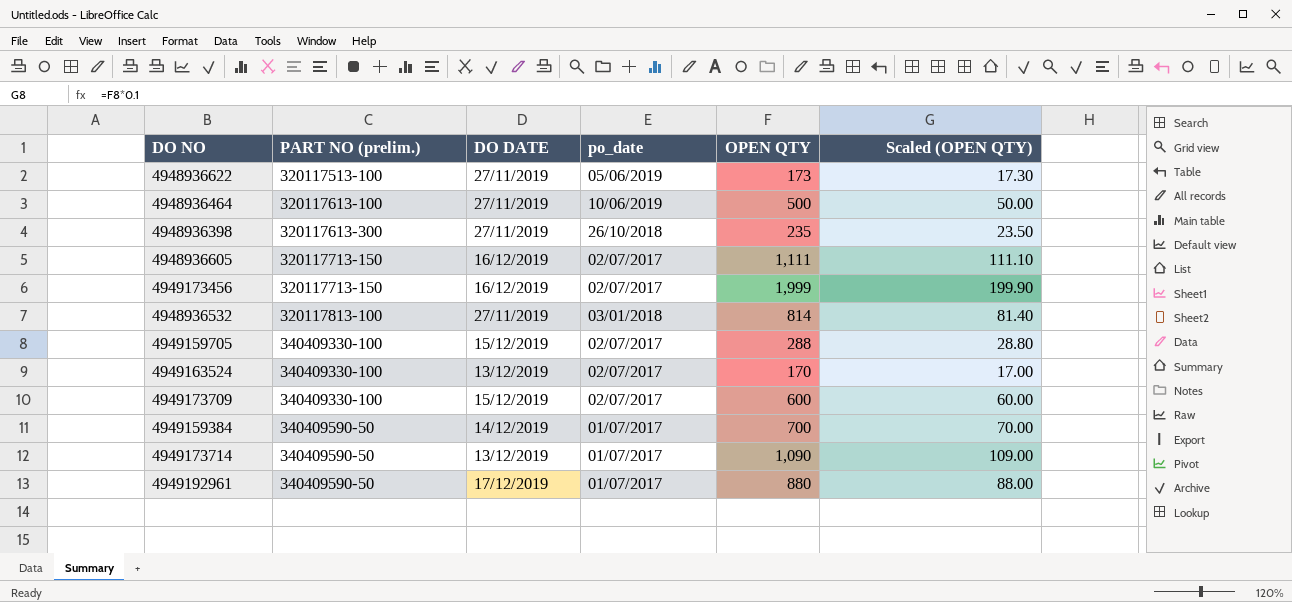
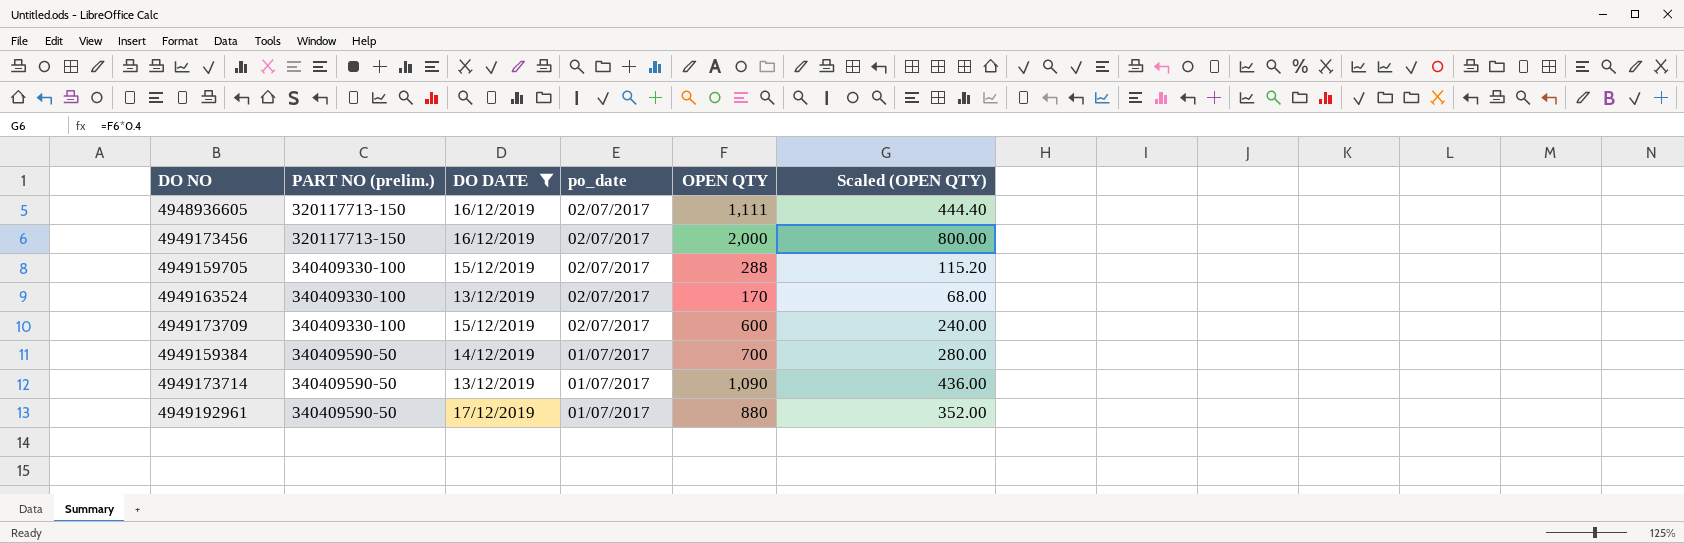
filter: none -> DO DATE != 27/11/2019
column Scaled (OPEN QTY) | formula: [OPEN QTY] * 0.1 -> [OPEN QTY] * 0.4
4949173456 | OPEN QTY: 1,999 -> 2,000

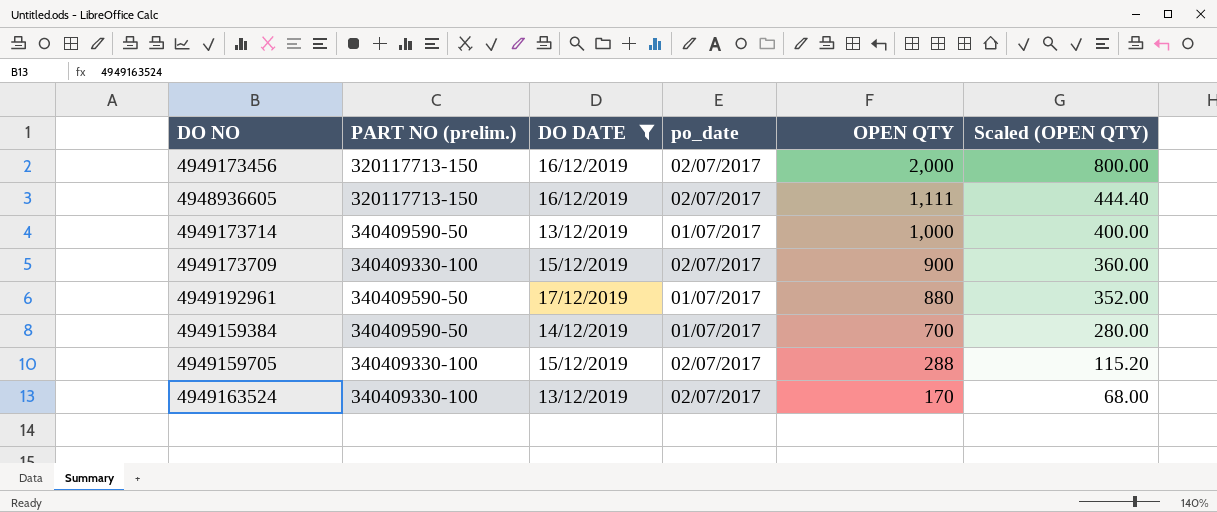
row order: PART NO (prelim.) ascending -> OPEN QTY descending
4949173714 | OPEN QTY: 1,090 -> 1,000
4949173714 | Scaled (OPEN QTY): 436.00 -> 400.00
4949173709 | OPEN QTY: 600 -> 900
4949173709 | Scaled (OPEN QTY): 240.00 -> 360.00

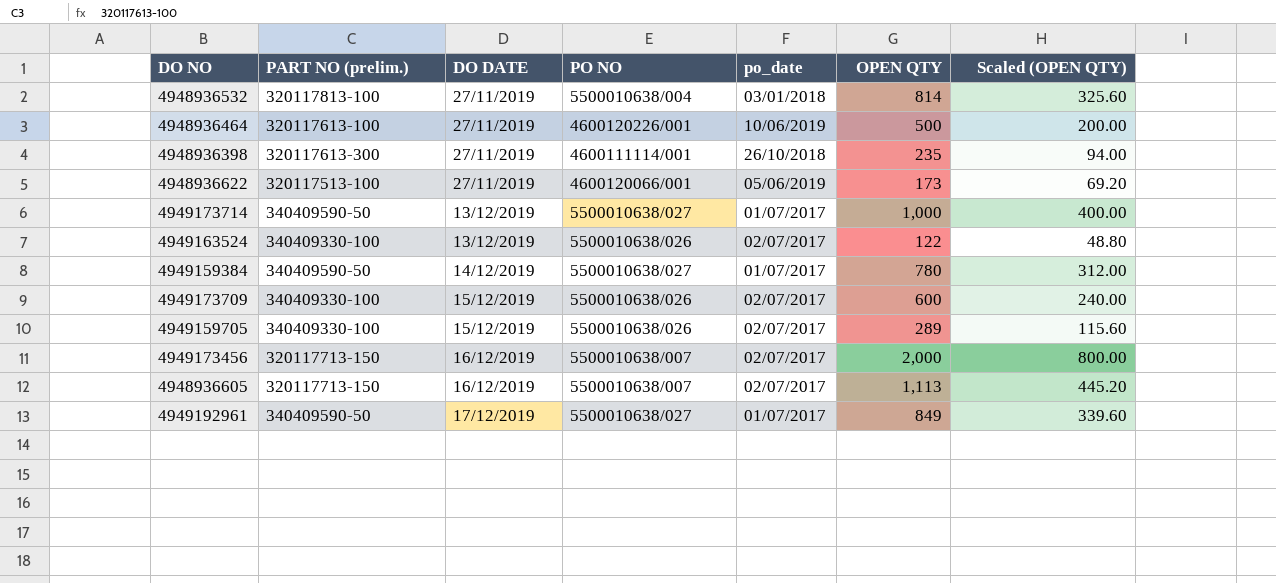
filter: DO DATE != 27/11/2019 -> none
row order: OPEN QTY descending -> DO DATE ascending
column PO NO | position: none -> 4
4949163524 | OPEN QTY: 170 -> 122
4949163524 | Scaled (OPEN QTY): 68.00 -> 48.80
4949159384 | OPEN QTY: 700 -> 780
4949159384 | Scaled (OPEN QTY): 280.00 -> 312.00
4949173709 | OPEN QTY: 900 -> 600
4949173709 | Scaled (OPEN QTY): 360.00 -> 240.00
4949159705 | OPEN QTY: 288 -> 289
4949159705 | Scaled (OPEN QTY): 115.20 -> 115.60
4948936605 | OPEN QTY: 1,111 -> 1,113
4948936605 | Scaled (OPEN QTY): 444.40 -> 445.20
4949192961 | OPEN QTY: 880 -> 849
4949192961 | Scaled (OPEN QTY): 352.00 -> 339.60

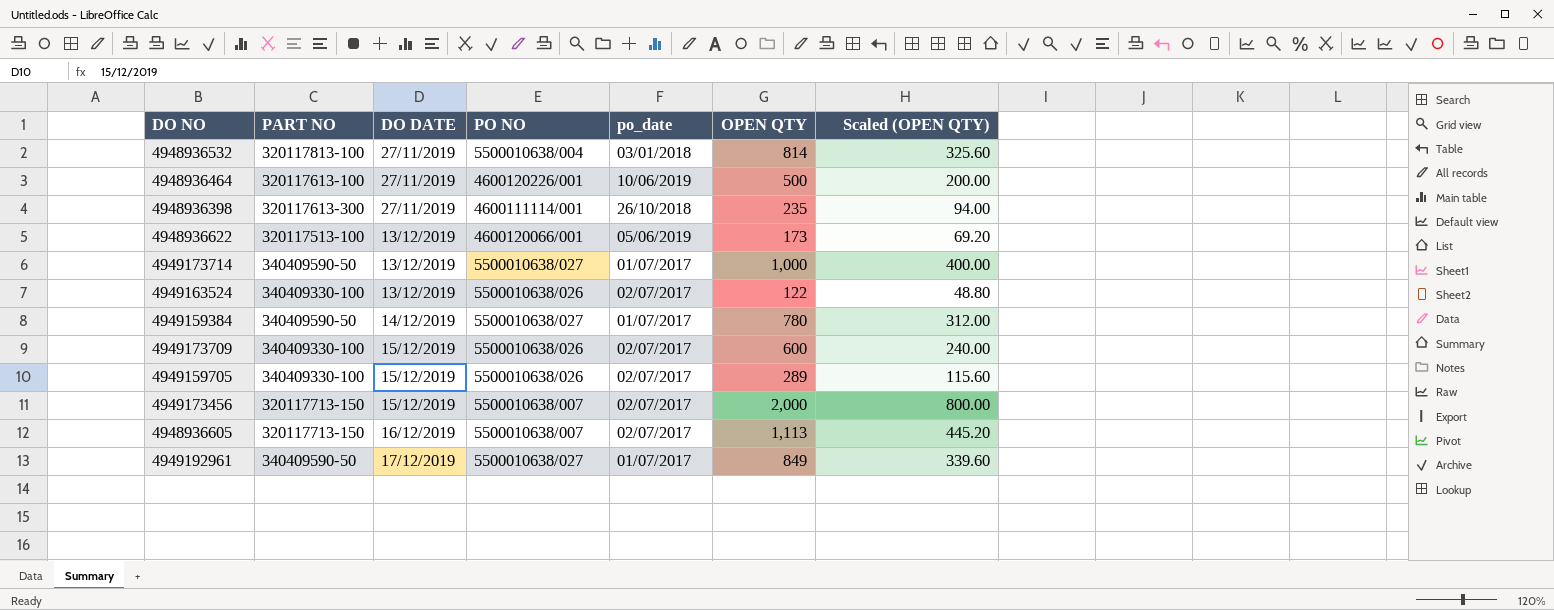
column name: PART NO (prelim.) -> PART NO
4948936622 | DO DATE: 27/11/2019 -> 13/12/2019
4949173456 | DO DATE: 16/12/2019 -> 15/12/2019

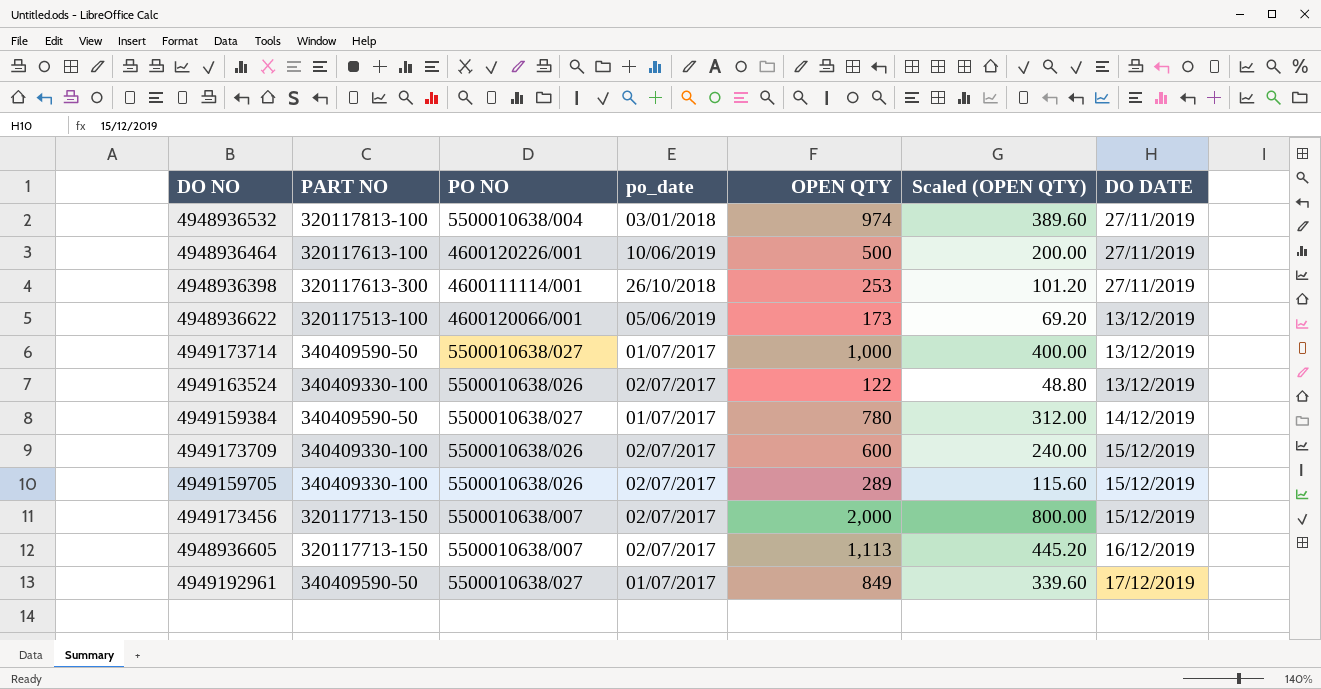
column DO DATE | position: 3 -> 7
4948936532 | OPEN QTY: 814 -> 974
4948936532 | Scaled (OPEN QTY): 325.60 -> 389.60
4948936398 | OPEN QTY: 235 -> 253
4948936398 | Scaled (OPEN QTY): 94.00 -> 101.20

